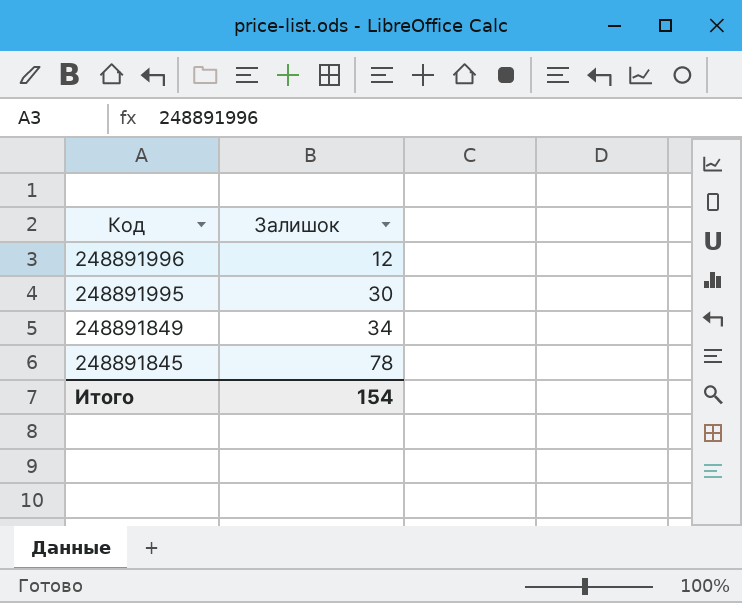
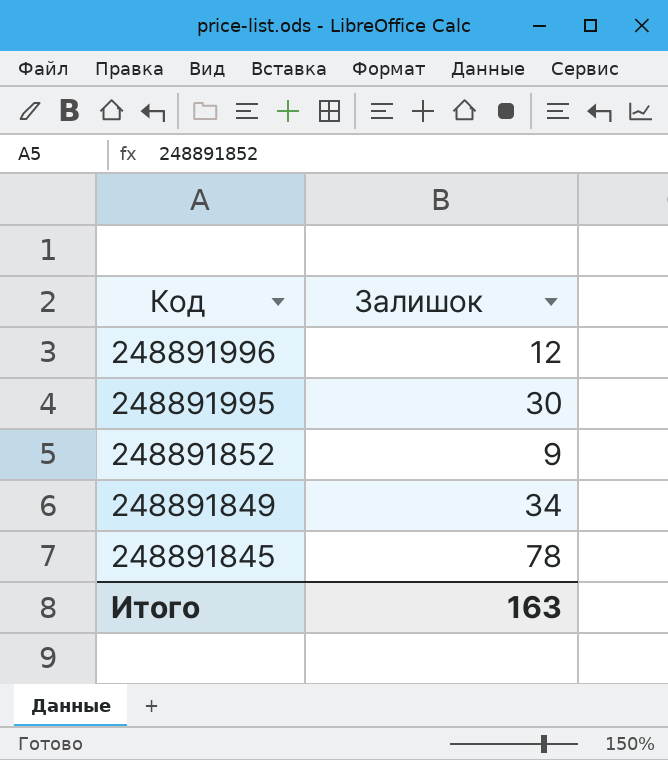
row 248891852: none -> 9
Итого | Залишок: 154 -> 163

